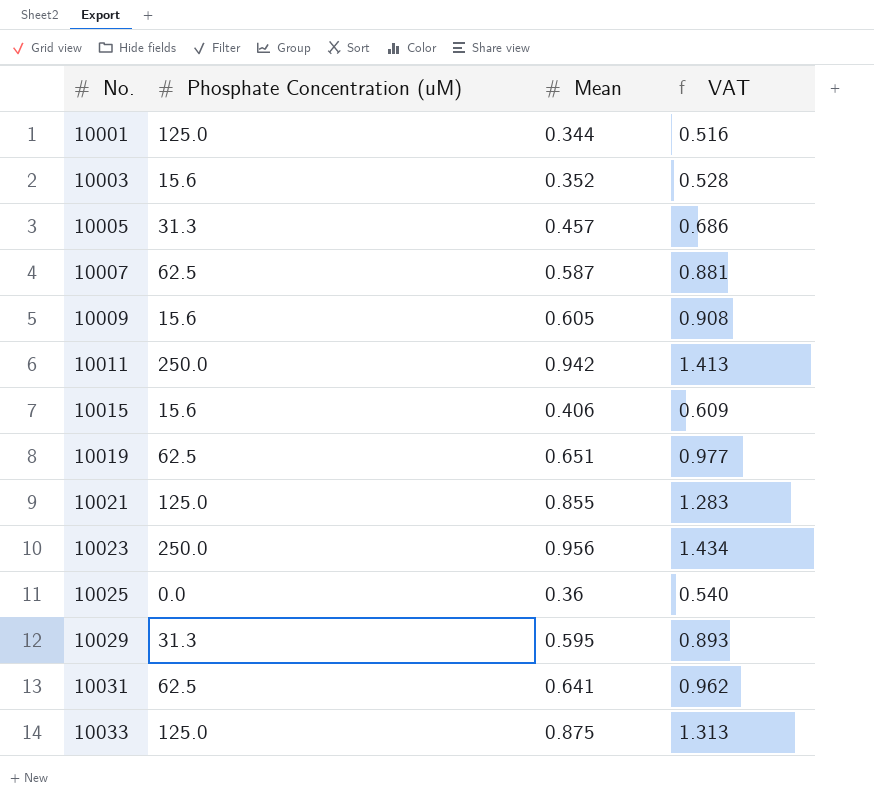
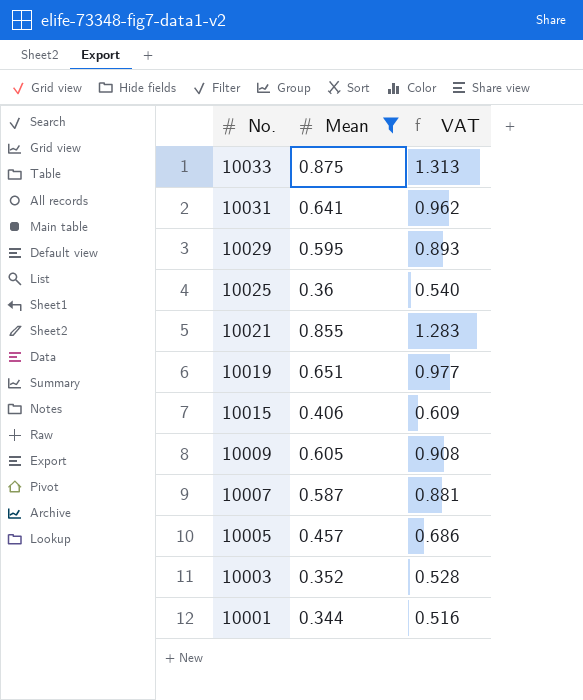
filter: none -> Mean <= 0.875
row order: No. ascending -> No. descending
column Phosphate Concentration (uM) | position: 2 -> none

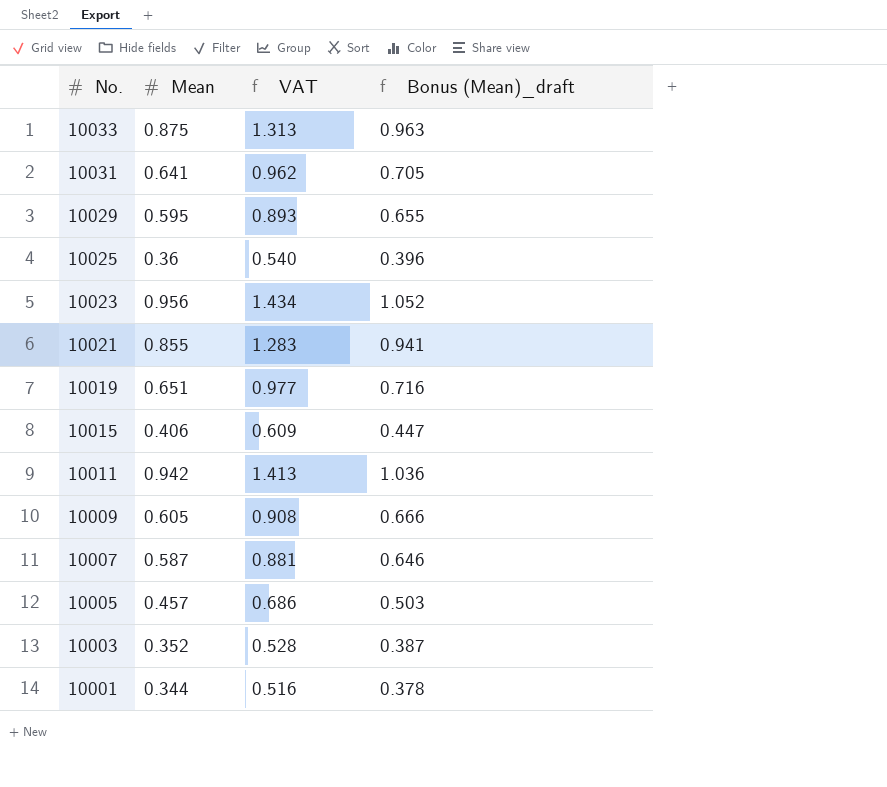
filter: Mean <= 0.875 -> none
column Bonus (Mean)_draft | formula: none -> [Mean] * 1.1

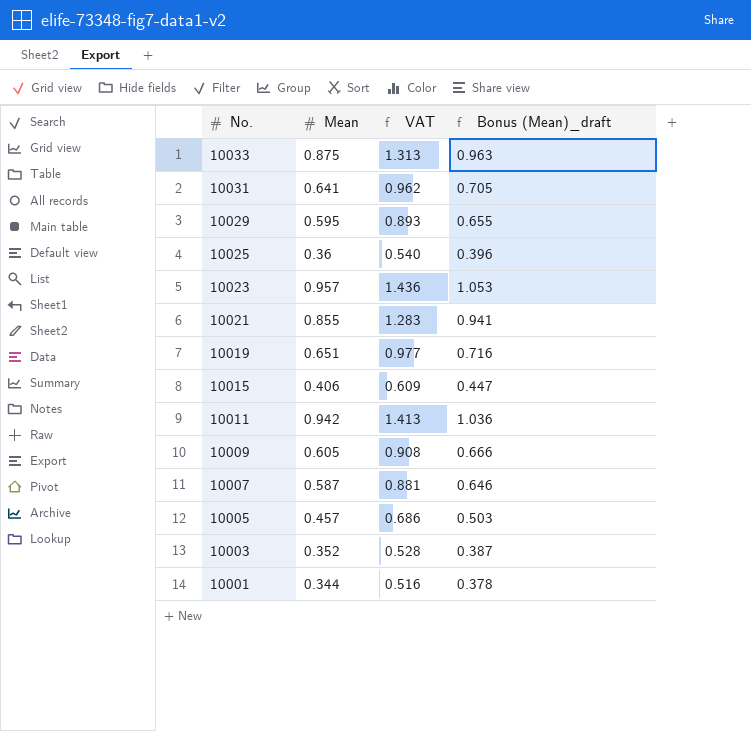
10023 | Mean: 0.956 -> 0.957
10023 | VAT: 1.434 -> 1.436
10023 | Bonus (Mean)_draft: 1.052 -> 1.053

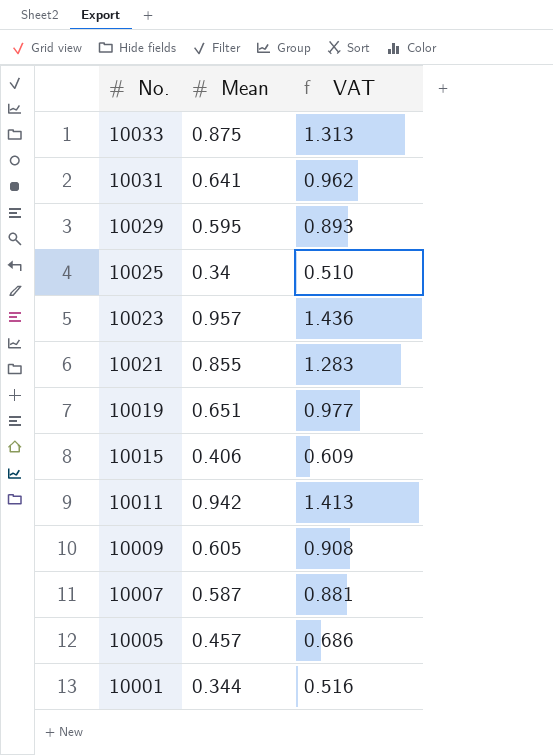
column Bonus (Mean)_draft | formula: [Mean] * 1.1 -> none
row 10003: 0.352 | 0.528 | 0.387 -> none
10025 | Mean: 0.36 -> 0.34
10025 | VAT: 0.540 -> 0.510

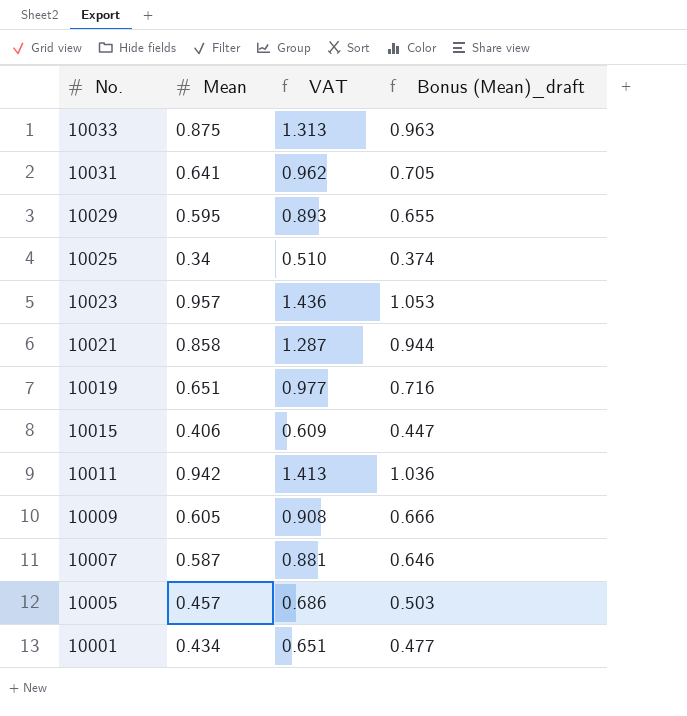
column Bonus (Mean)_draft | formula: none -> [Mean] * 1.1
10021 | Mean: 0.855 -> 0.858
10021 | VAT: 1.283 -> 1.287
10001 | Mean: 0.344 -> 0.434
10001 | VAT: 0.516 -> 0.651

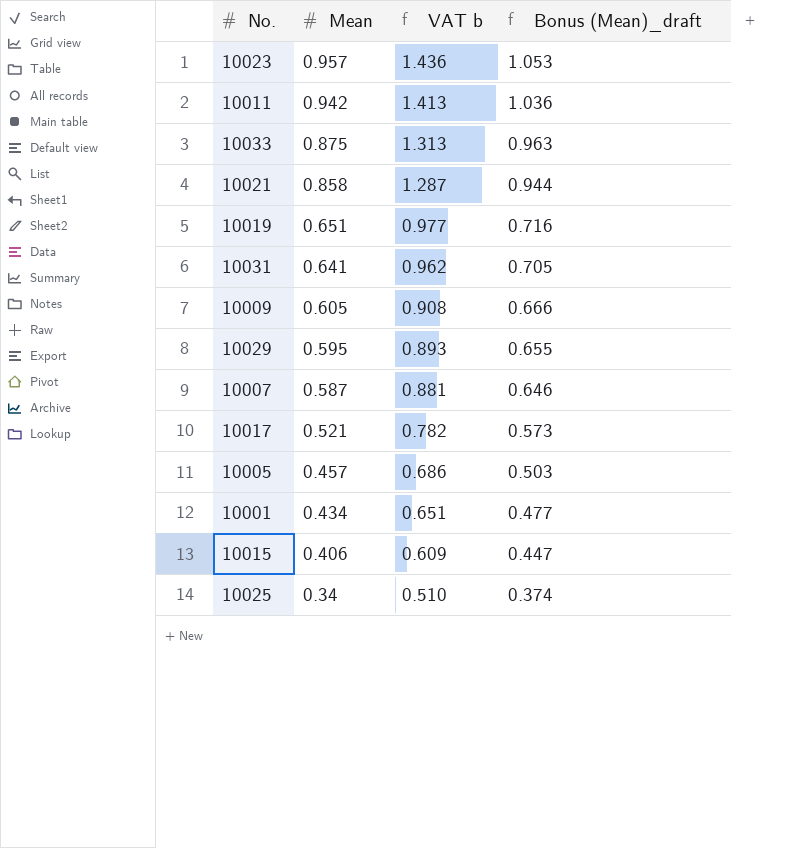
row order: No. descending -> Mean descending
column name: VAT -> VAT b
row 10017: none -> 0.521 | 0.782 | 0.573

